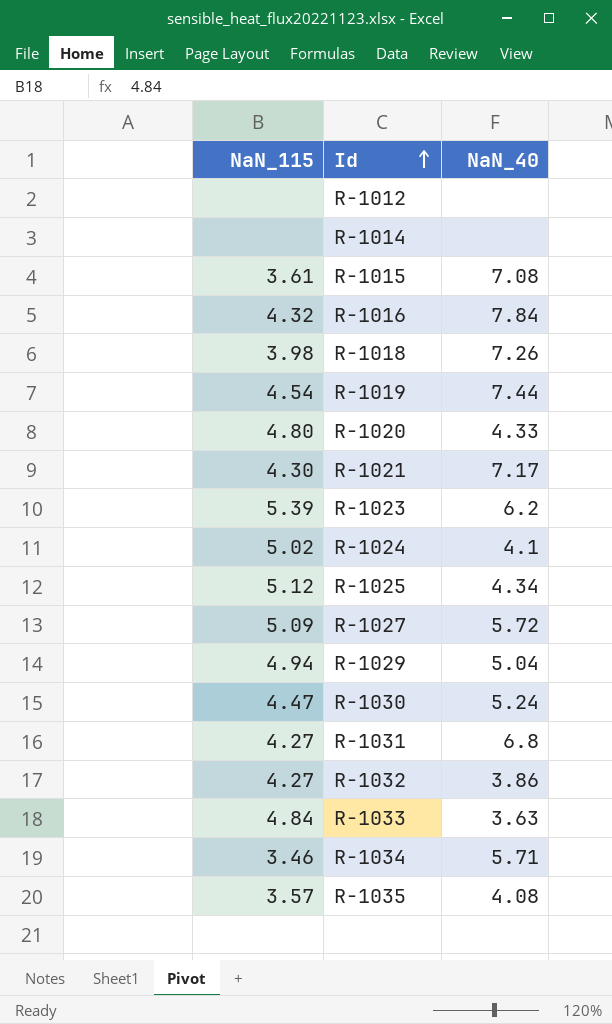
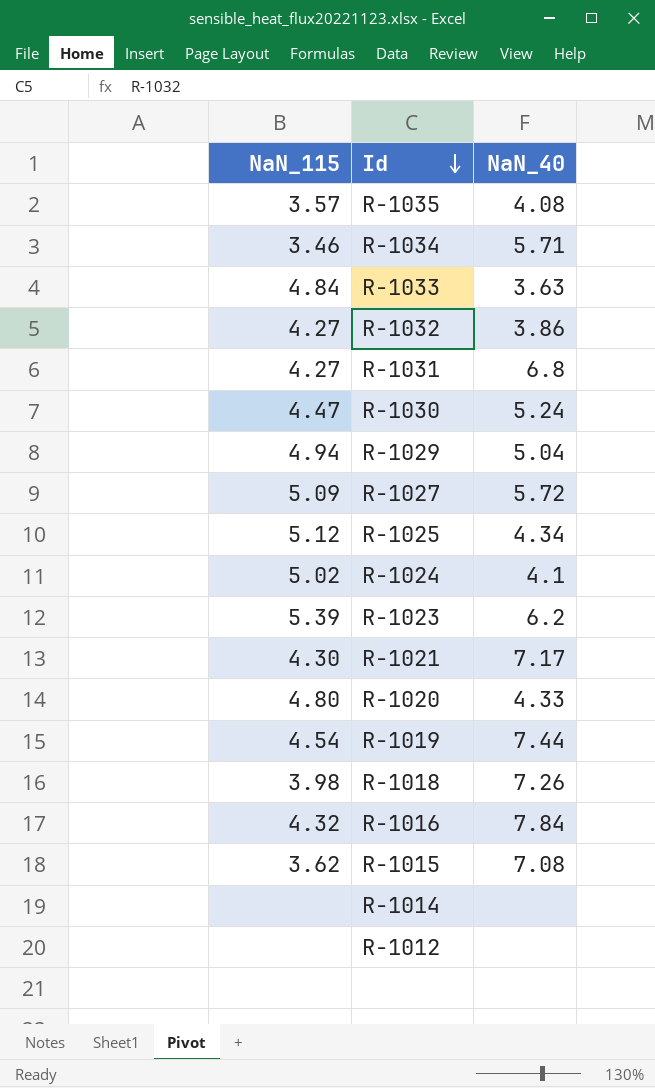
row order: Id ascending -> Id descending
R-1015 | NaN_115: 3.61 -> 3.62

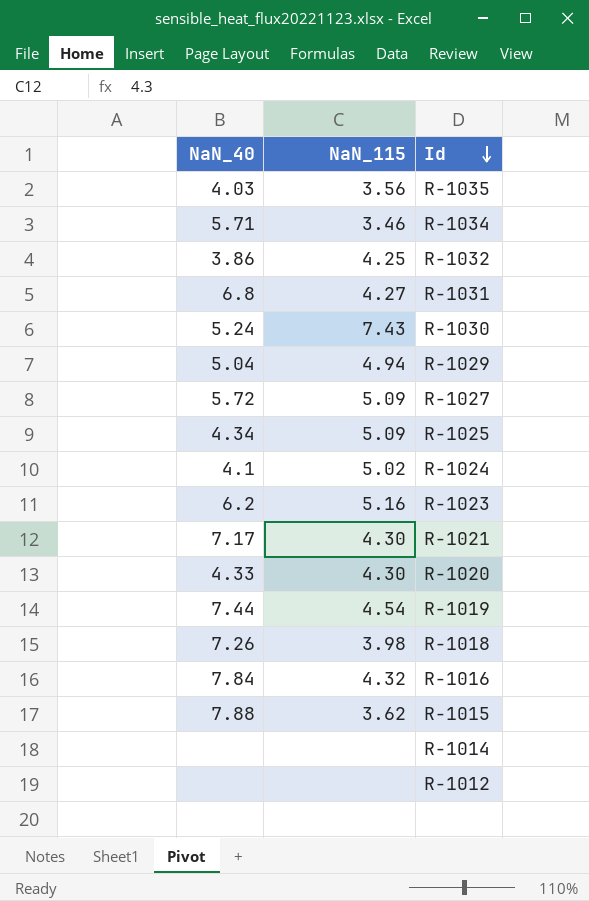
column NaN_40 | position: 3 -> 1
row R-1033: 4.84 | 3.63 -> none
R-1035 | NaN_40: 4.08 -> 4.03
R-1035 | NaN_115: 3.57 -> 3.56
R-1032 | NaN_115: 4.27 -> 4.25
R-1030 | NaN_115: 4.47 -> 7.43
R-1025 | NaN_115: 5.12 -> 5.09
R-1023 | NaN_115: 5.39 -> 5.16
R-1020 | NaN_115: 4.80 -> 4.30
R-1015 | NaN_40: 7.08 -> 7.88

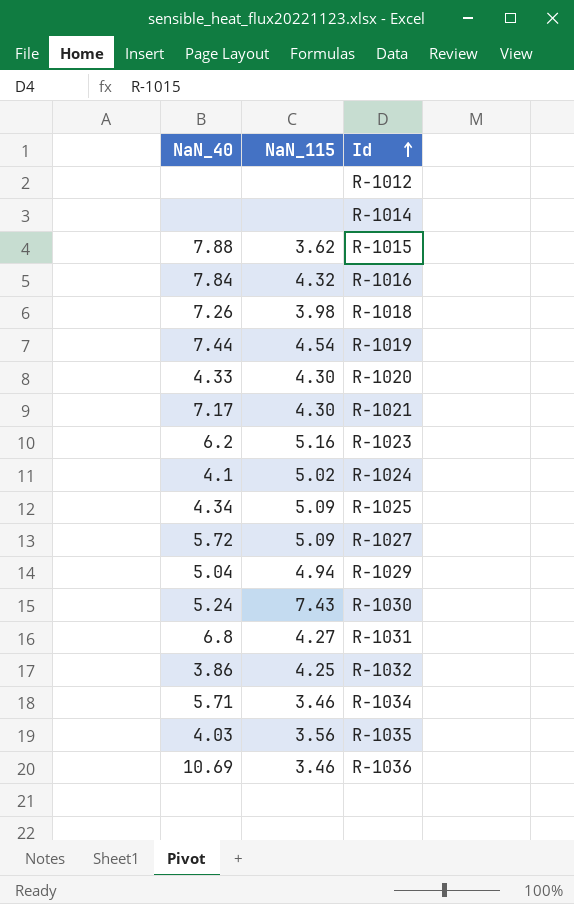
row order: Id descending -> Id ascending
row R-1036: none -> 10.69 | 3.46

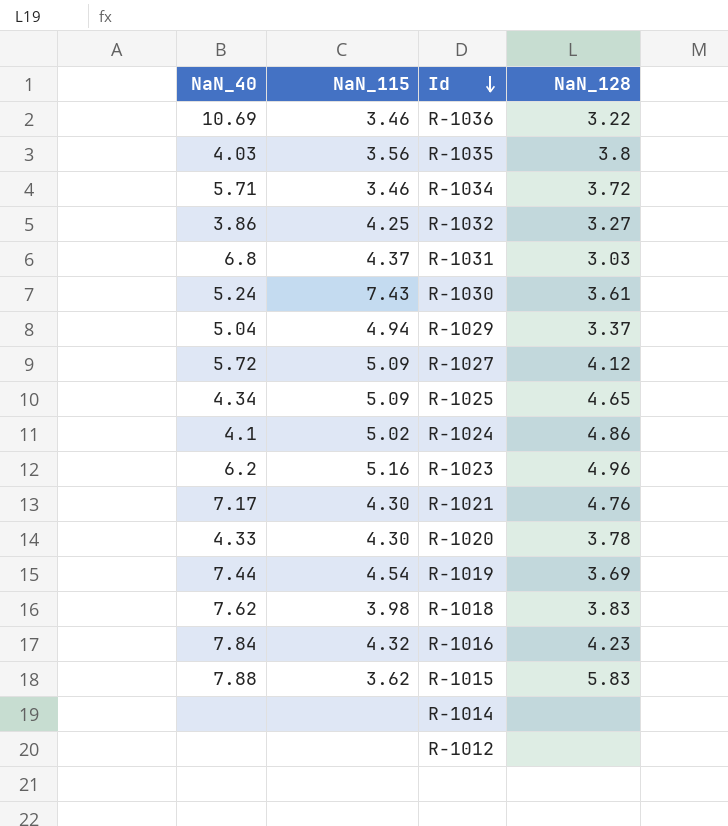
row order: Id ascending -> Id descending
column NaN_128 | position: none -> 4
R-1031 | NaN_115: 4.27 -> 4.37
R-1018 | NaN_40: 7.26 -> 7.62

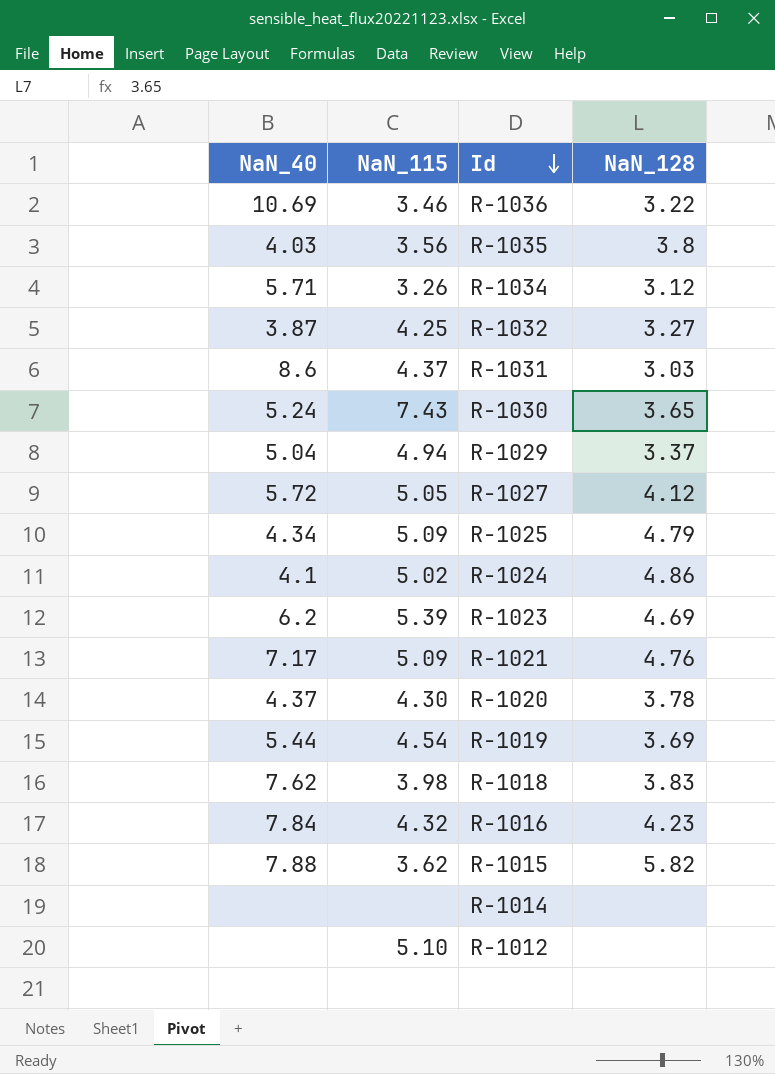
R-1034 | NaN_115: 3.46 -> 3.26
R-1034 | NaN_128: 3.72 -> 3.12
R-1032 | NaN_40: 3.86 -> 3.87
R-1031 | NaN_40: 6.8 -> 8.6
R-1030 | NaN_128: 3.61 -> 3.65
R-1027 | NaN_115: 5.09 -> 5.05
R-1025 | NaN_128: 4.65 -> 4.79
R-1023 | NaN_115: 5.16 -> 5.39
R-1023 | NaN_128: 4.96 -> 4.69
R-1021 | NaN_115: 4.30 -> 5.09
R-1020 | NaN_40: 4.33 -> 4.37
R-1019 | NaN_40: 7.44 -> 5.44
R-1015 | NaN_128: 5.83 -> 5.82
R-1012 | NaN_115: none -> 5.10

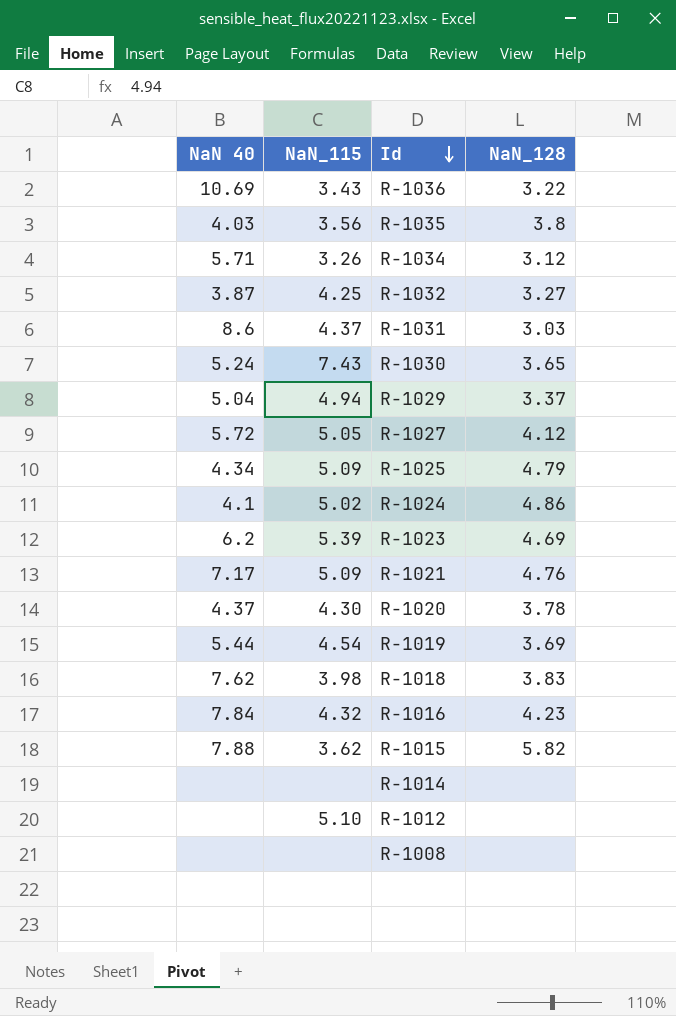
column name: NaN_40 -> NaN 40
R-1036 | NaN_115: 3.46 -> 3.43
row R-1008: none -> none | none | none

